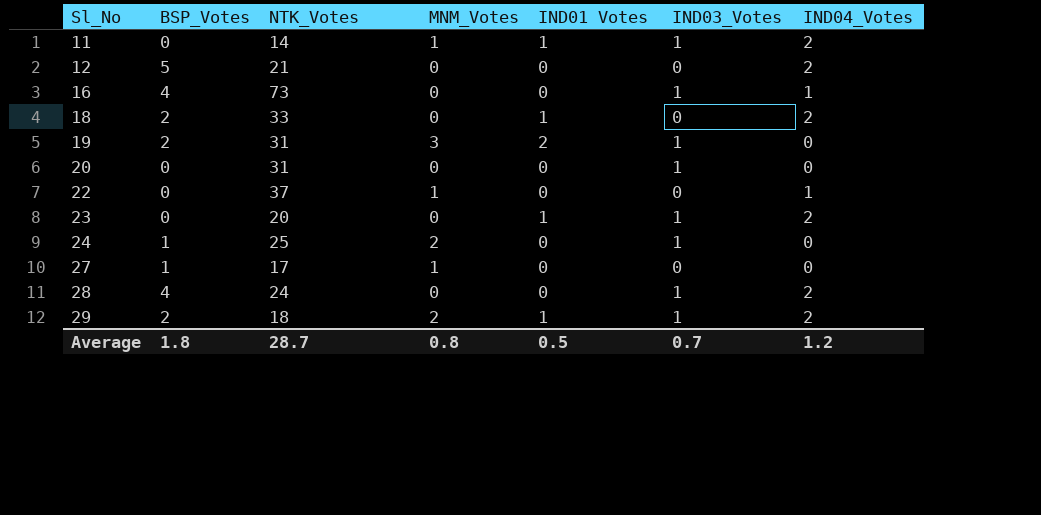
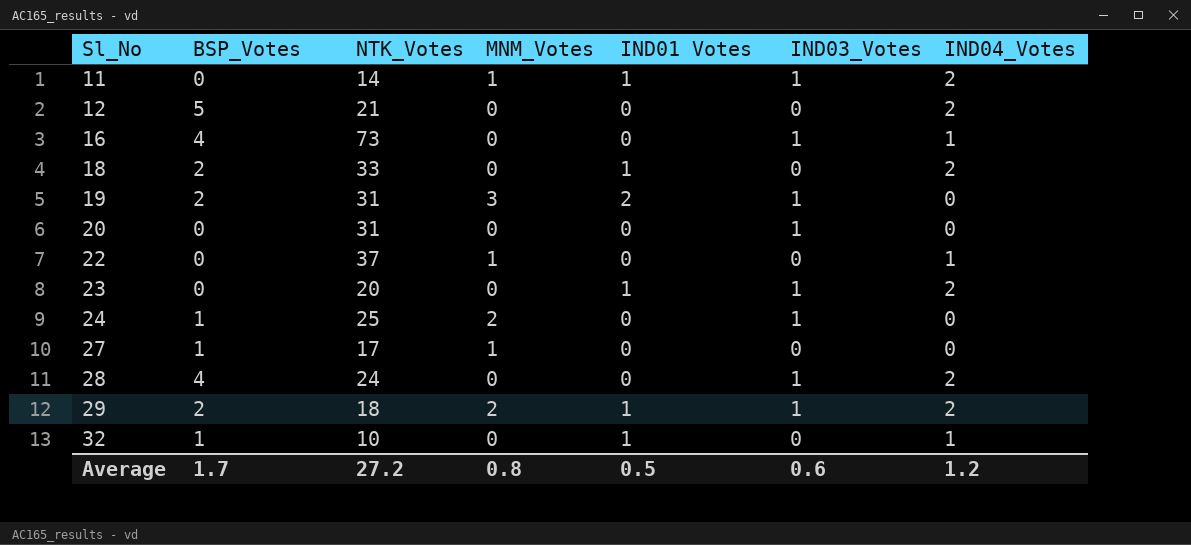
row 32: none -> 1 | 10 | 0 | 1 | 0 | 1
Average | BSP_Votes: 1.8 -> 1.7
Average | NTK_Votes: 28.7 -> 27.2
Average | IND03_Votes: 0.7 -> 0.6

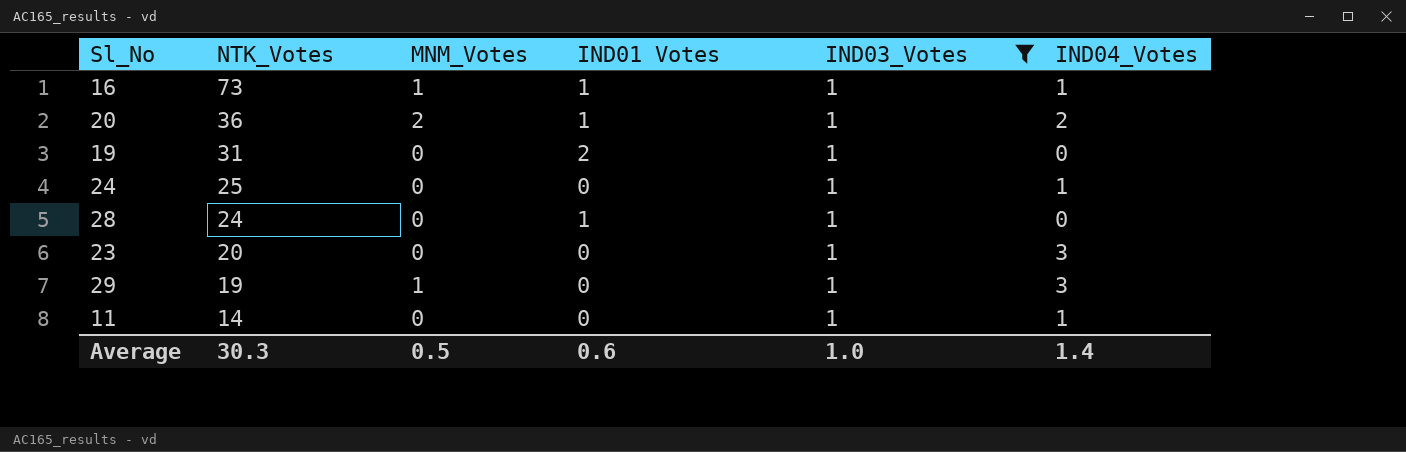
filter: none -> IND03_Votes = 1
row order: Sl_No ascending -> NTK_Votes descending
column BSP_Votes | position: 2 -> none
16 | MNM_Votes: 0 -> 1
16 | IND01 Votes: 0 -> 1
20 | NTK_Votes: 31 -> 36
20 | MNM_Votes: 0 -> 2
20 | IND01 Votes: 0 -> 1
20 | IND04_Votes: 0 -> 2
19 | MNM_Votes: 3 -> 0
24 | MNM_Votes: 2 -> 0
24 | IND04_Votes: 0 -> 1
28 | IND01 Votes: 0 -> 1
28 | IND04_Votes: 2 -> 0
23 | IND01 Votes: 1 -> 0
23 | IND04_Votes: 2 -> 3
29 | NTK_Votes: 18 -> 19
29 | MNM_Votes: 2 -> 1
29 | IND01 Votes: 1 -> 0
29 | IND04_Votes: 2 -> 3
11 | MNM_Votes: 1 -> 0
11 | IND01 Votes: 1 -> 0
11 | IND04_Votes: 2 -> 1
Average | NTK_Votes: 27.2 -> 30.3
Average | MNM_Votes: 0.8 -> 0.5
Average | IND01 Votes: 0.5 -> 0.6
Average | IND03_Votes: 0.6 -> 1.0
Average | IND04_Votes: 1.2 -> 1.4

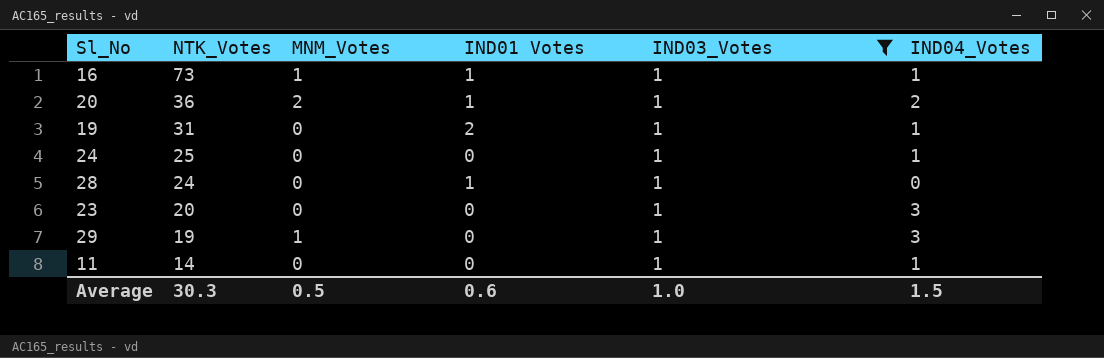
19 | IND04_Votes: 0 -> 1
Average | IND04_Votes: 1.4 -> 1.5

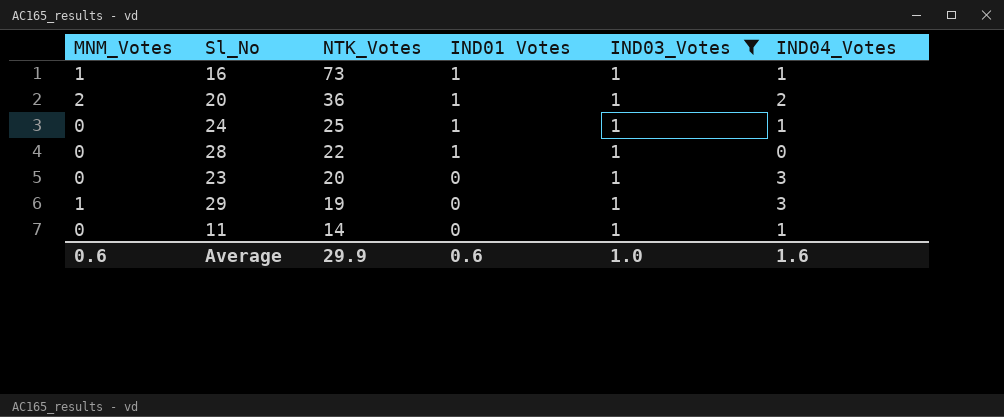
column MNM_Votes | position: 3 -> 1
row 19: 31 | 0 | 2 | 1 | 1 -> none
24 | IND01 Votes: 0 -> 1
28 | NTK_Votes: 24 -> 22
Average | MNM_Votes: 0.5 -> 0.6
Average | NTK_Votes: 30.3 -> 29.9
Average | IND04_Votes: 1.5 -> 1.6

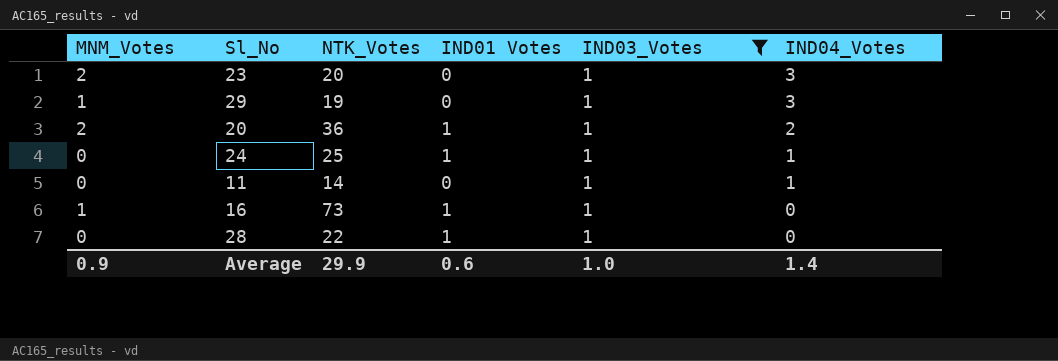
row order: NTK_Votes descending -> IND04_Votes descending
23 | MNM_Votes: 0 -> 2
16 | IND04_Votes: 1 -> 0
Average | MNM_Votes: 0.6 -> 0.9
Average | IND04_Votes: 1.6 -> 1.4

